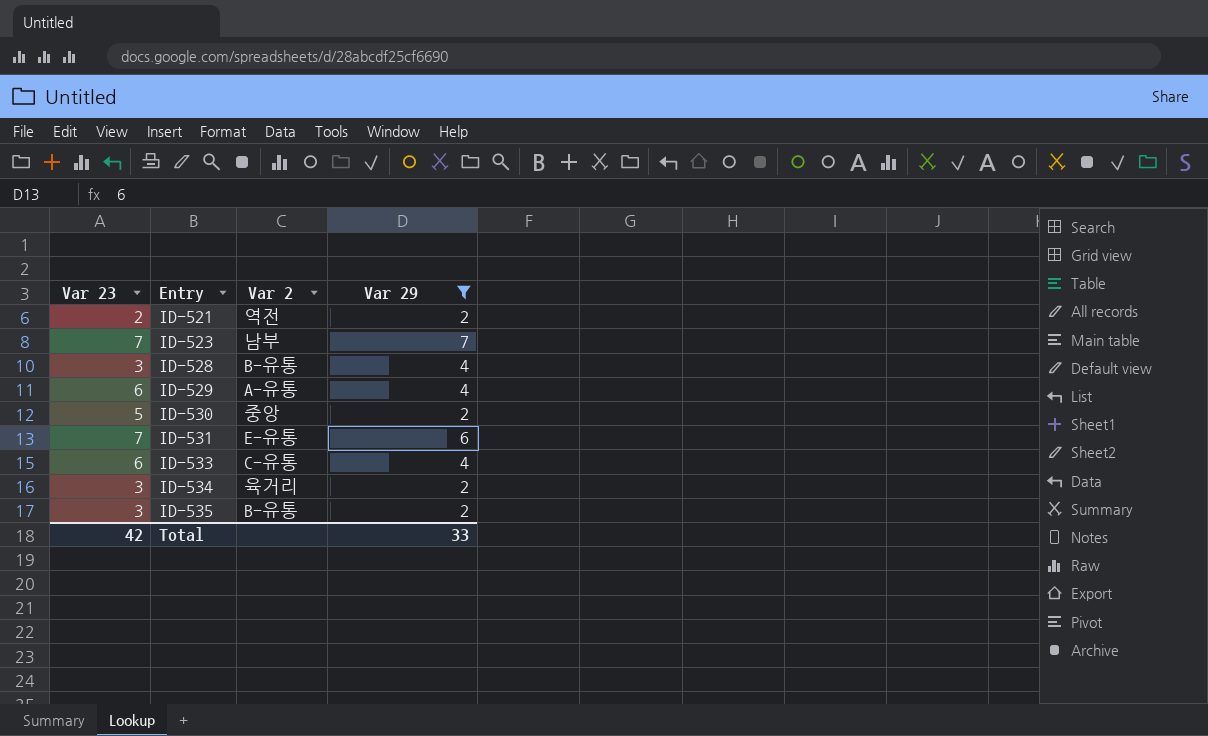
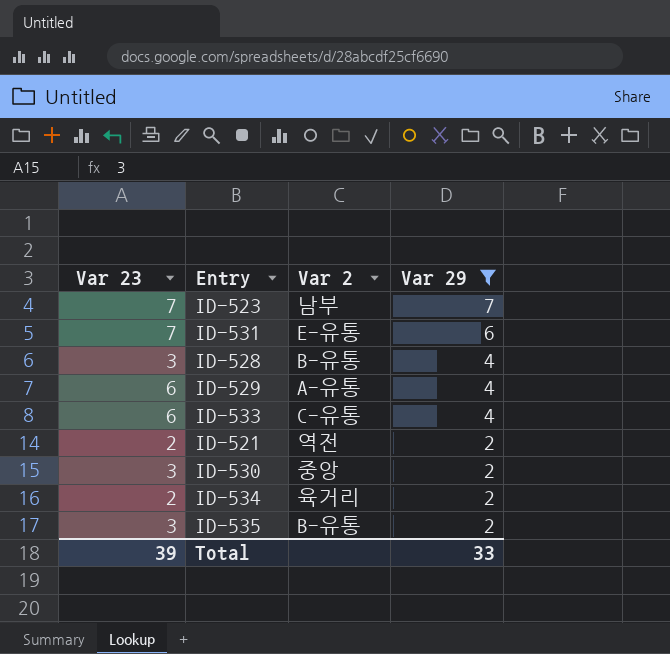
row order: Entry ascending -> Var 29 descending
ID-530 | Var 23: 5 -> 3
ID-534 | Var 23: 3 -> 2
Total | Var 23: 42 -> 39

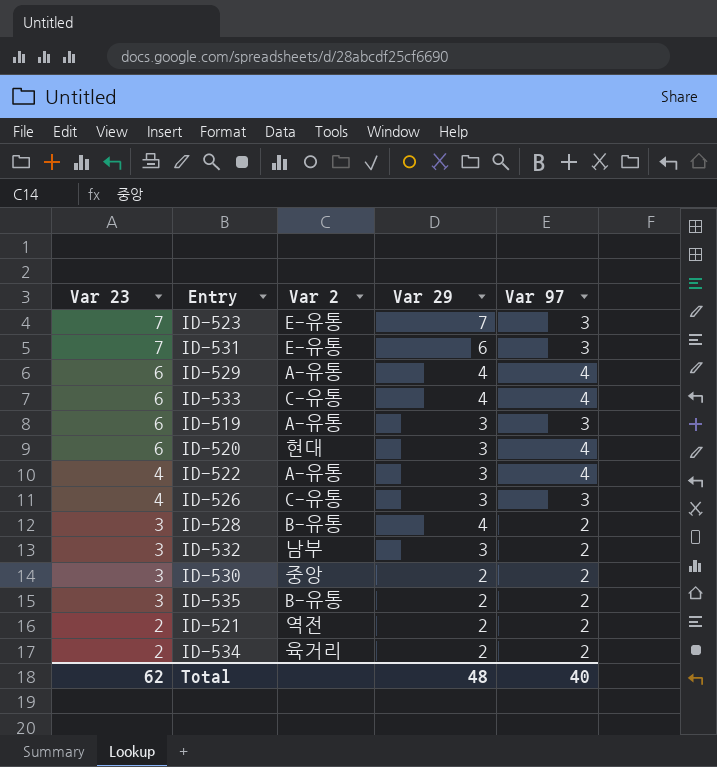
filter: Var 29 != 3 -> none
row order: Var 29 descending -> Var 23 descending
column Var 97 | position: none -> 5
ID-523 | Var 2: 남부 -> E-유통
Total | Var 23: 39 -> 62
Total | Var 29: 33 -> 48

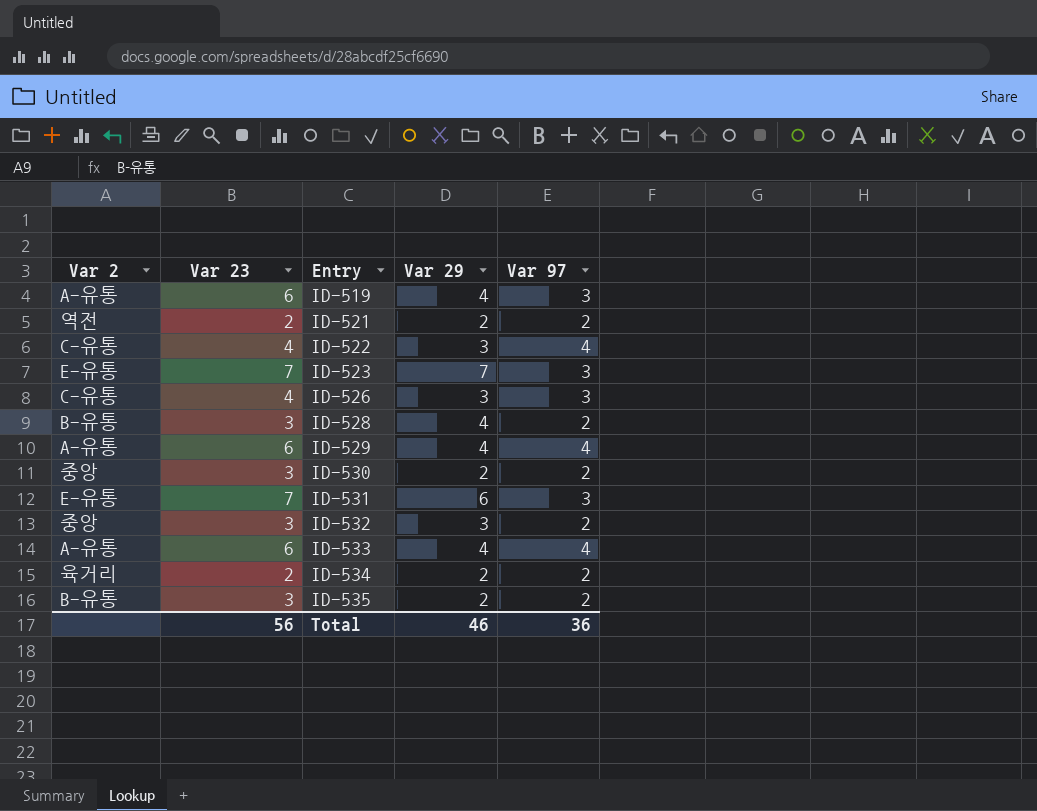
row order: Var 23 descending -> Entry ascending
column Var 2 | position: 3 -> 1
row ID-520: 6 | 현대 | 3 | 4 -> none
ID-519 | Var 29: 3 -> 4
ID-522 | Var 2: A-유통 -> C-유통
ID-532 | Var 2: 남부 -> 중앙
ID-533 | Var 2: C-유통 -> A-유통
Total | Var 23: 62 -> 56
Total | Var 29: 48 -> 46
Total | Var 97: 40 -> 36

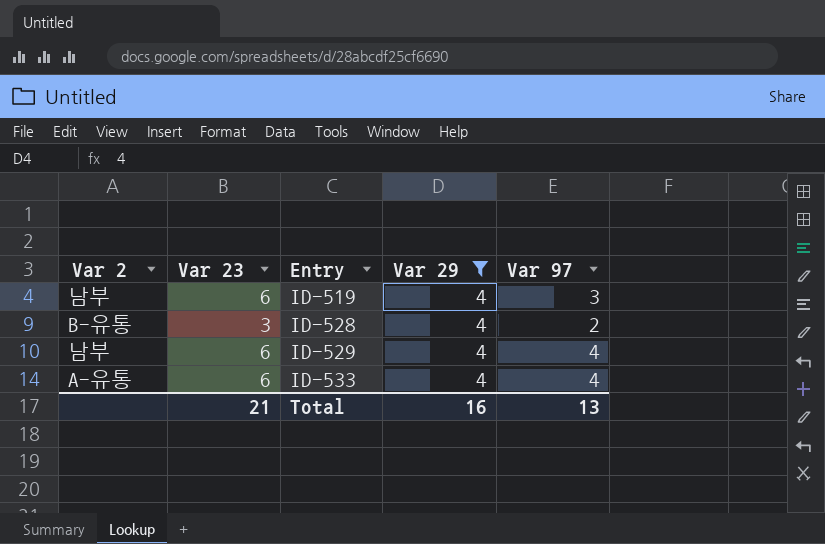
filter: none -> Var 29 = 4
ID-519 | Var 2: A-유통 -> 남부
ID-529 | Var 2: A-유통 -> 남부
Total | Var 23: 56 -> 21
Total | Var 29: 46 -> 16
Total | Var 97: 36 -> 13

